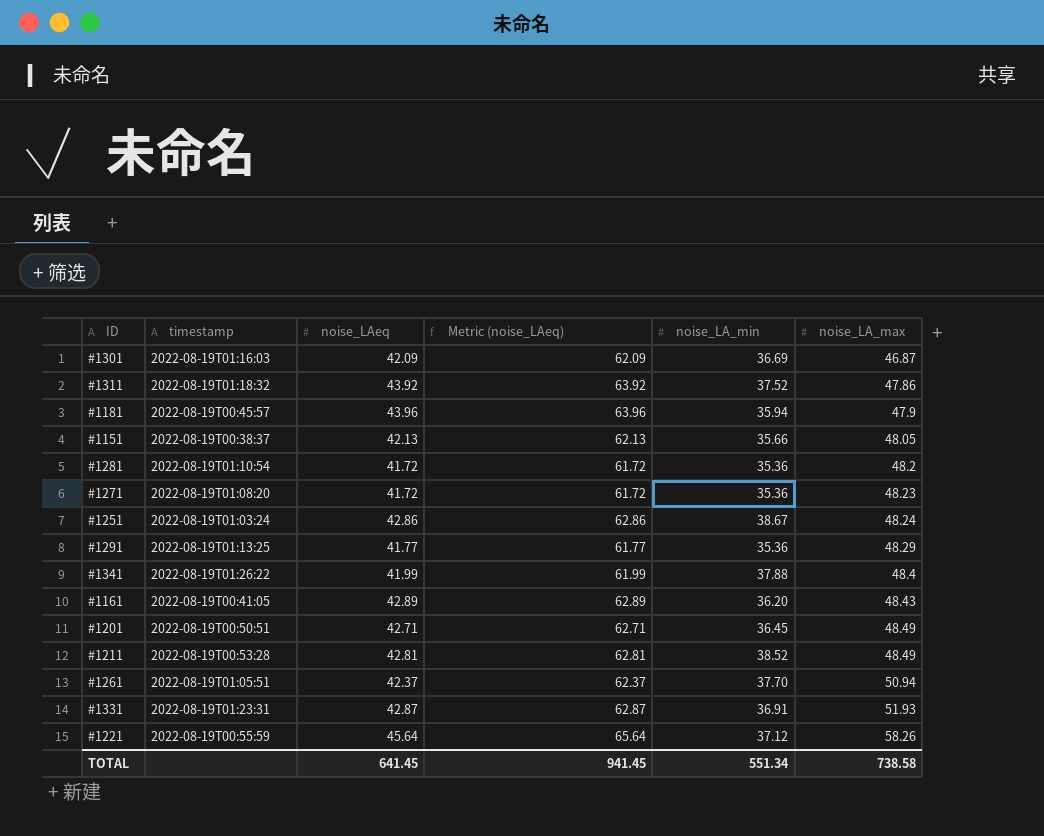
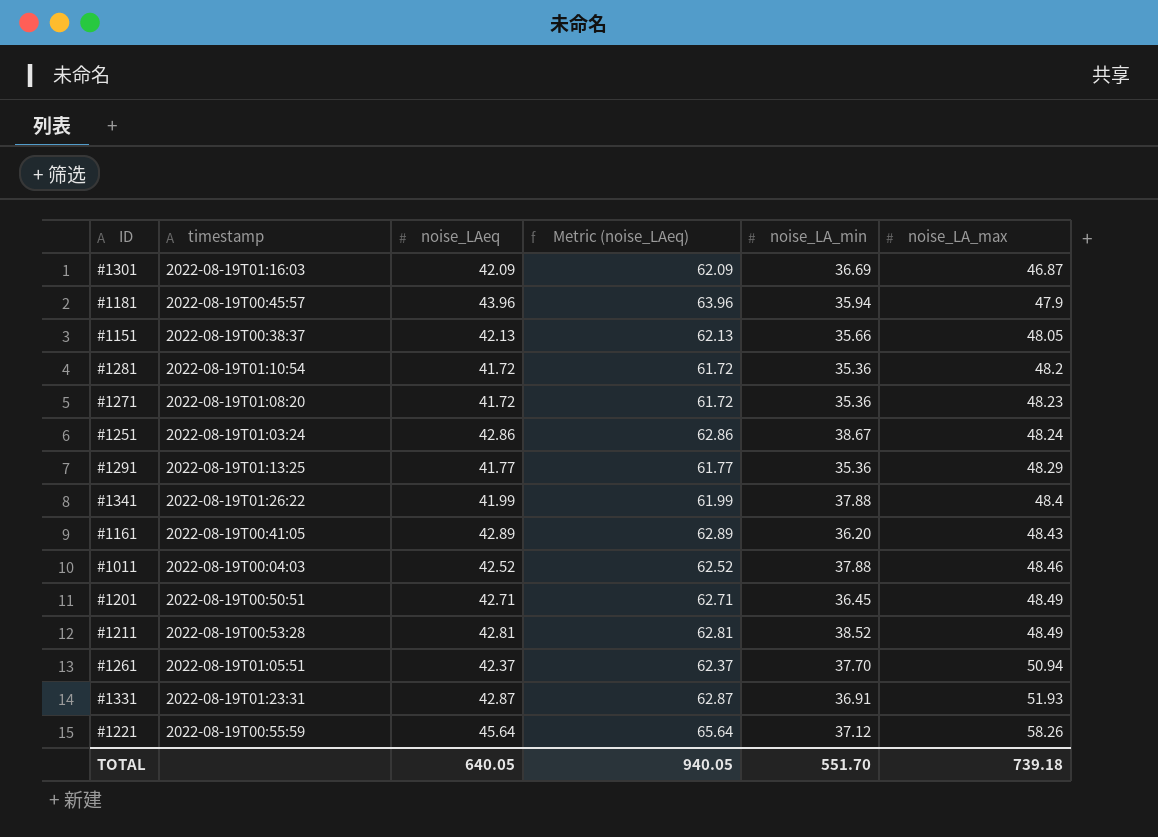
row #1311: 2022-08-19T01:18:32 | 43.92 | 63.92 | 37.52 | 47.86 -> none
row #1011: none -> 2022-08-19T00:04:03 | 42.52 | 62.52 | 37.88 | 48.46
TOTAL | noise_LAeq: 641.45 -> 640.05
TOTAL | Metric (noise_LAeq): 941.45 -> 940.05
TOTAL | noise_LA_min: 551.34 -> 551.70
TOTAL | noise_LA_max: 738.58 -> 739.18

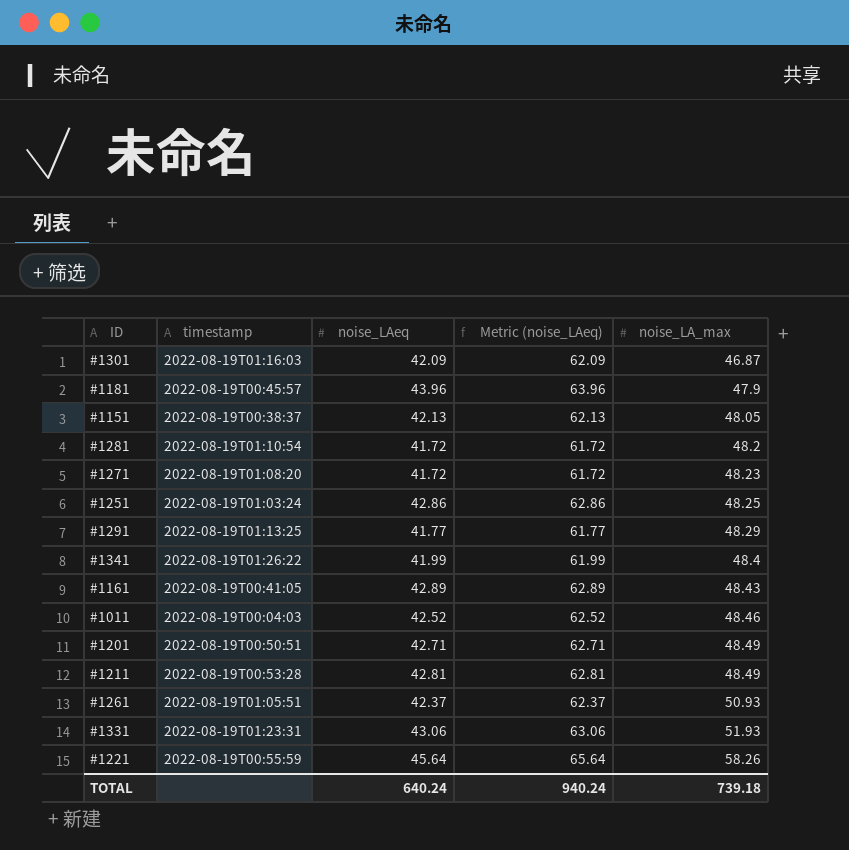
column noise_LA_min | position: 5 -> none
#1251 | noise_LA_max: 48.24 -> 48.25
#1261 | noise_LA_max: 50.94 -> 50.93
#1331 | noise_LAeq: 42.87 -> 43.06
#1331 | Metric (noise_LAeq): 62.87 -> 63.06
TOTAL | noise_LAeq: 640.05 -> 640.24
TOTAL | Metric (noise_LAeq): 940.05 -> 940.24

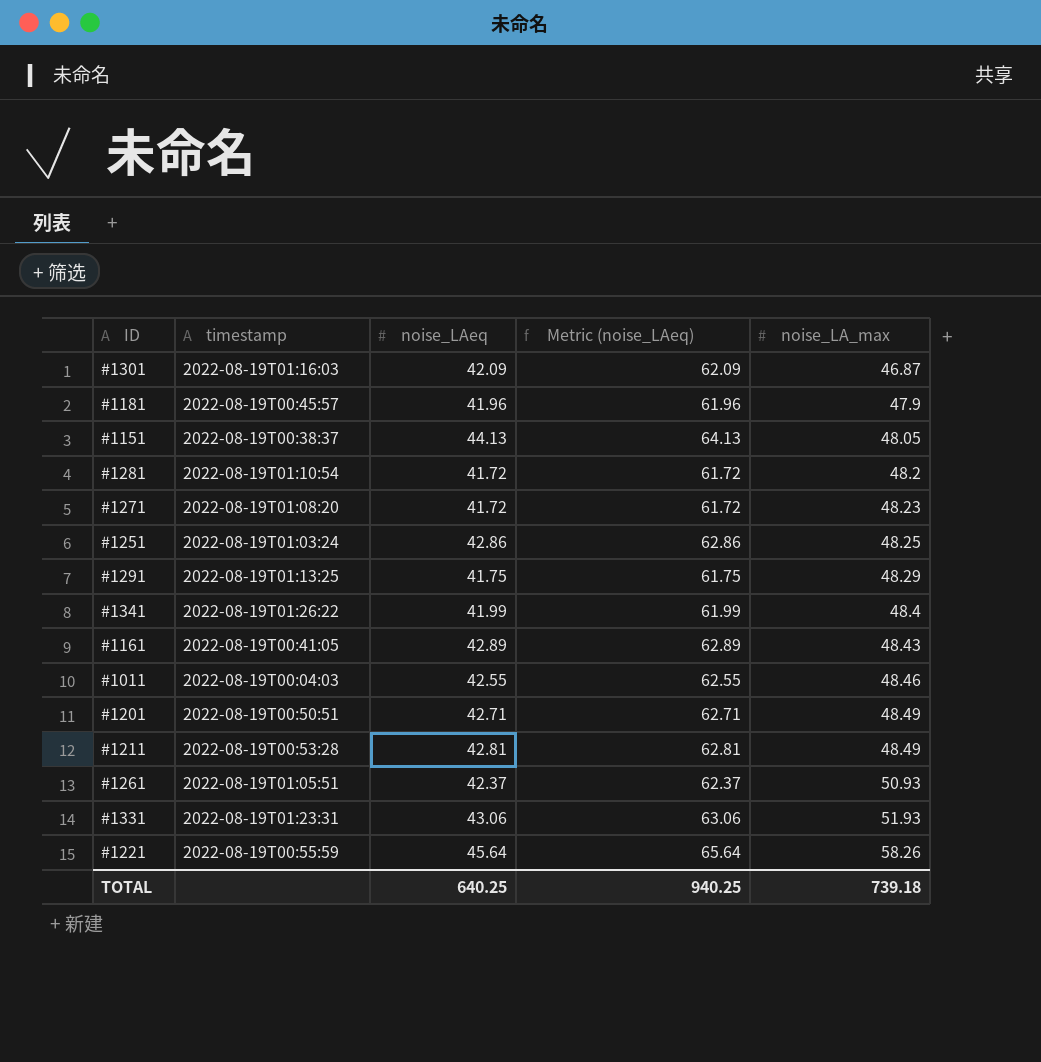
#1181 | noise_LAeq: 43.96 -> 41.96
#1181 | Metric (noise_LAeq): 63.96 -> 61.96
#1151 | noise_LAeq: 42.13 -> 44.13
#1151 | Metric (noise_LAeq): 62.13 -> 64.13
#1291 | noise_LAeq: 41.77 -> 41.75
#1291 | Metric (noise_LAeq): 61.77 -> 61.75
#1011 | noise_LAeq: 42.52 -> 42.55
#1011 | Metric (noise_LAeq): 62.52 -> 62.55
TOTAL | noise_LAeq: 640.24 -> 640.25
TOTAL | Metric (noise_LAeq): 940.24 -> 940.25

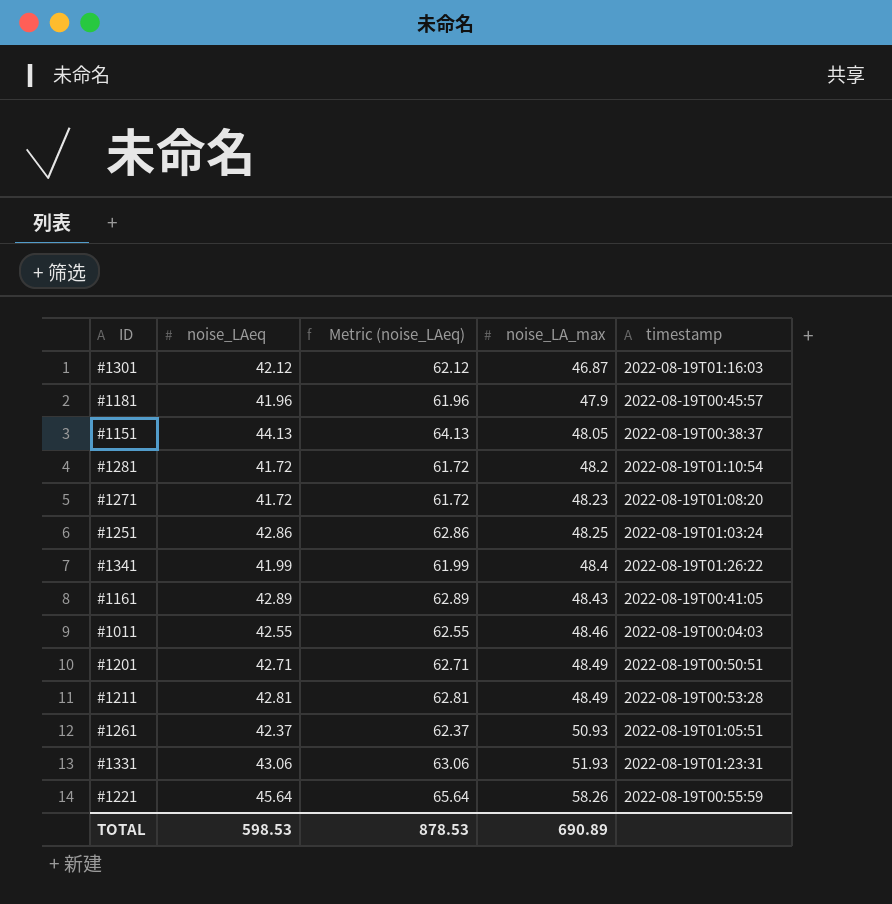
column timestamp | position: 2 -> 5
row #1291: 2022-08-19T01:13:25 | 41.75 | 61.75 | 48.29 -> none
#1301 | noise_LAeq: 42.09 -> 42.12
#1301 | Metric (noise_LAeq): 62.09 -> 62.12
TOTAL | noise_LAeq: 640.25 -> 598.53
TOTAL | Metric (noise_LAeq): 940.25 -> 878.53
TOTAL | noise_LA_max: 739.18 -> 690.89

